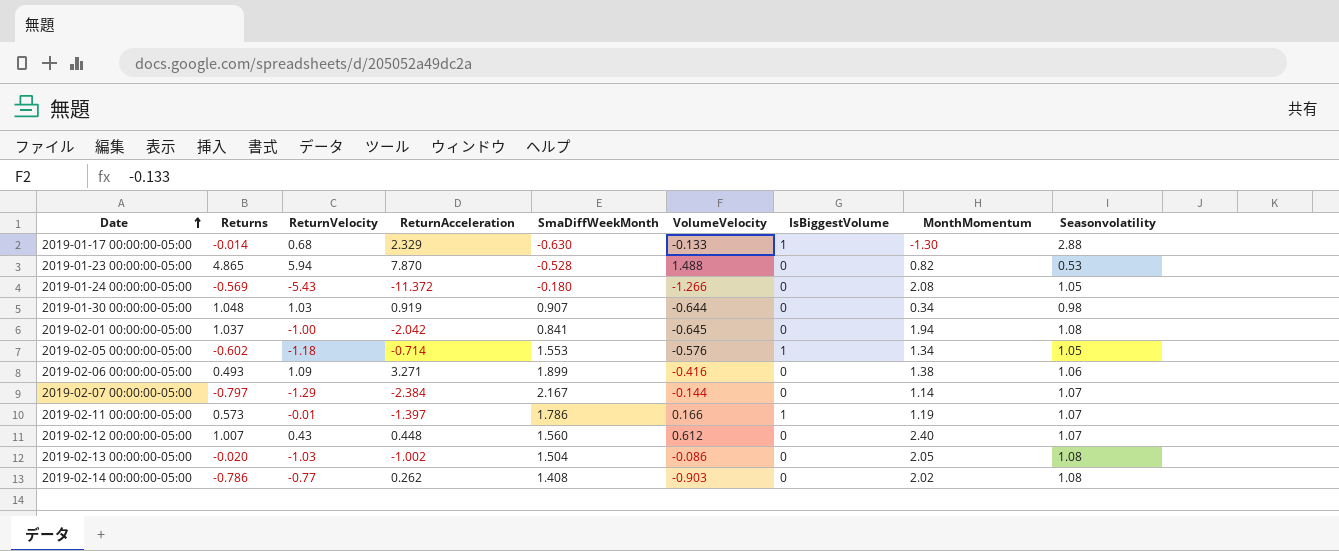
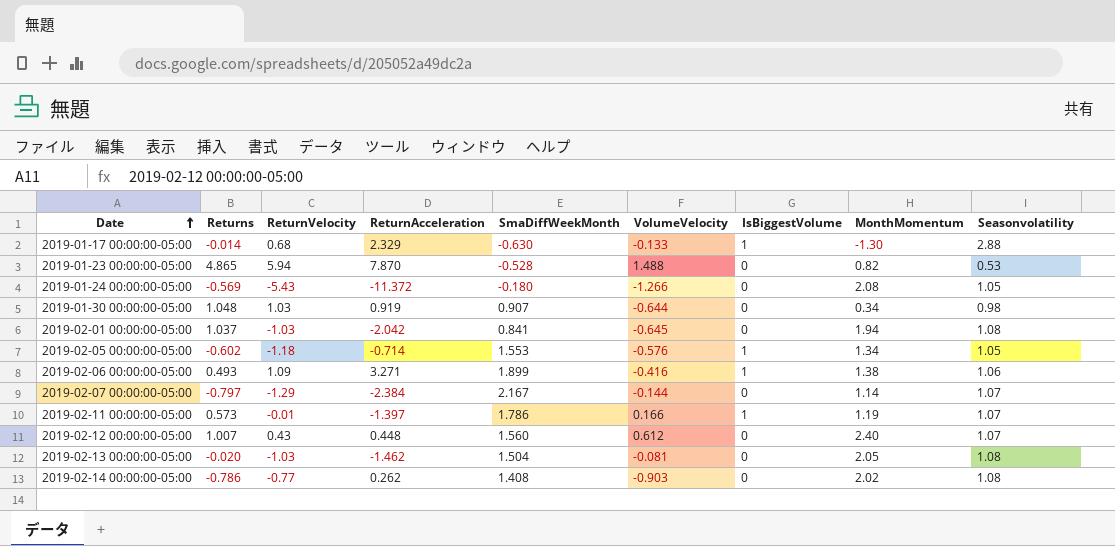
2019-02-01 00:00:00-05:00 | ReturnVelocity: -1.00 -> -1.03
2019-02-06 00:00:00-05:00 | IsBiggestVolume: 0 -> 1
2019-02-13 00:00:00-05:00 | ReturnAcceleration: -1.002 -> -1.462
2019-02-13 00:00:00-05:00 | VolumeVelocity: -0.086 -> -0.081

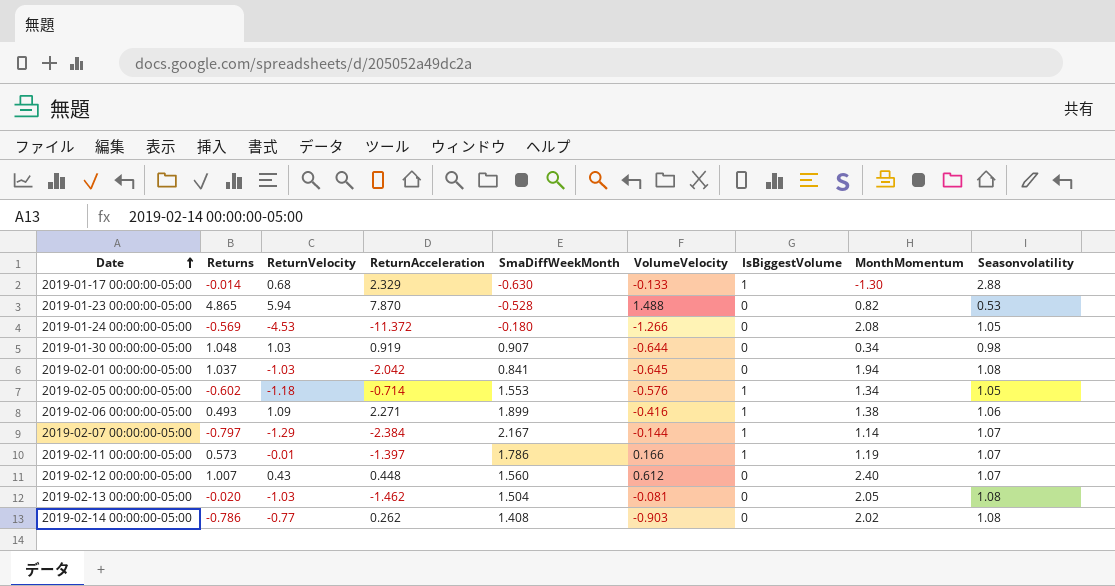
2019-01-24 00:00:00-05:00 | ReturnVelocity: -5.43 -> -4.53
2019-02-06 00:00:00-05:00 | ReturnAcceleration: 3.271 -> 2.271
2019-02-07 00:00:00-05:00 | IsBiggestVolume: 0 -> 1

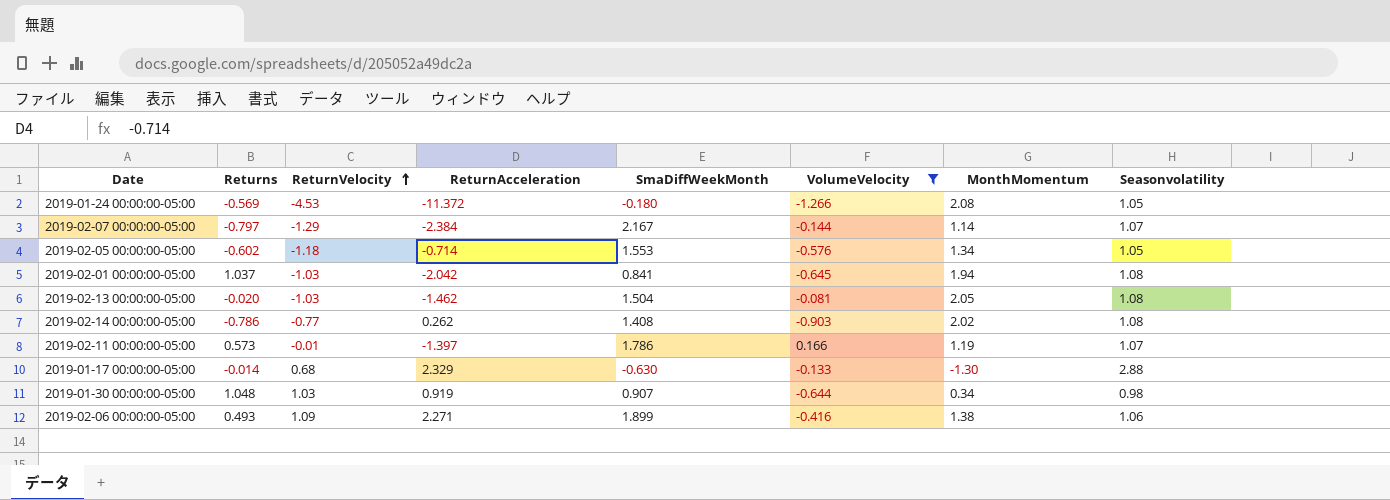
filter: none -> VolumeVelocity <= 0.166
row order: Date ascending -> ReturnVelocity ascending
column IsBiggestVolume | position: 7 -> none

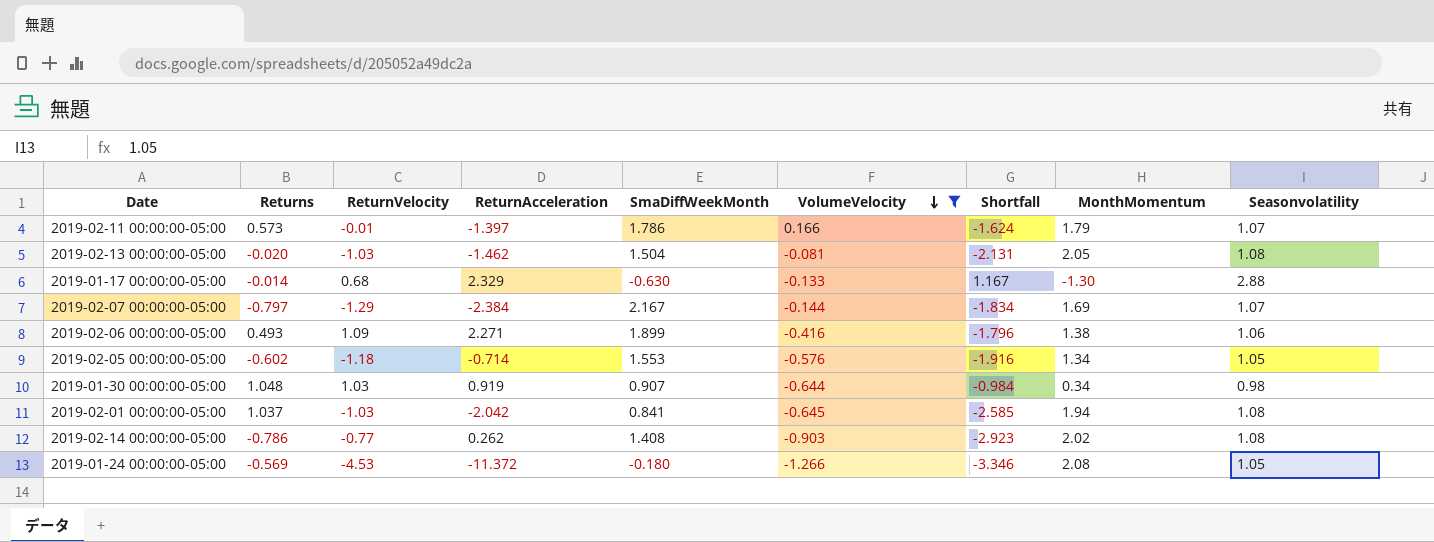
row order: ReturnVelocity ascending -> VolumeVelocity descending
column Shortfall | formula: none -> [VolumeVelocity] - [MonthMomentum]
2019-02-11 00:00:00-05:00 | MonthMomentum: 1.19 -> 1.79
2019-02-07 00:00:00-05:00 | MonthMomentum: 1.14 -> 1.69

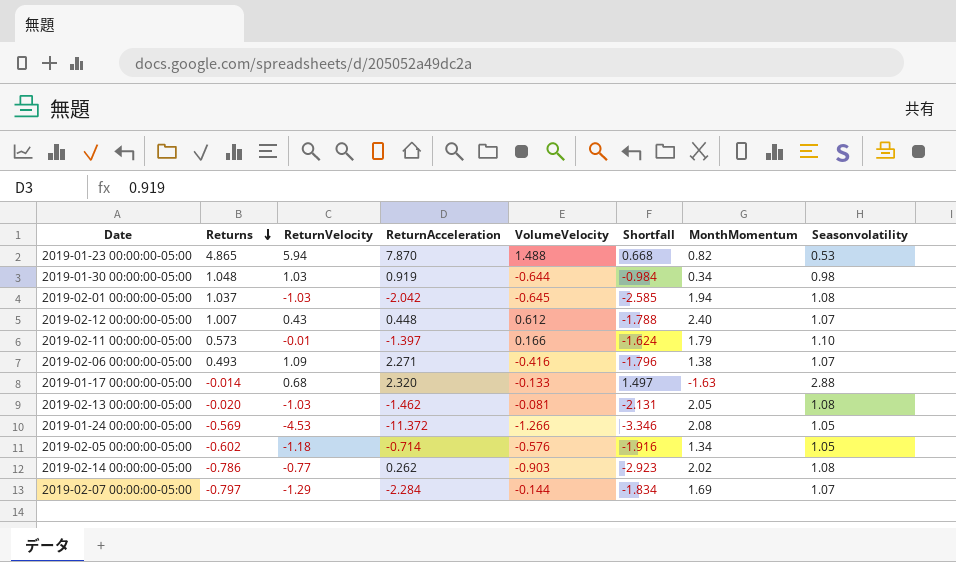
filter: VolumeVelocity <= 0.166 -> none
row order: VolumeVelocity descending -> Returns descending
column SmaDiffWeekMonth | position: 5 -> none
2019-02-11 00:00:00-05:00 | Seasonvolatility: 1.07 -> 1.10
2019-02-06 00:00:00-05:00 | Seasonvolatility: 1.06 -> 1.07
2019-01-17 00:00:00-05:00 | ReturnAcceleration: 2.329 -> 2.320
2019-01-17 00:00:00-05:00 | Shortfall: 1.167 -> 1.497
2019-01-17 00:00:00-05:00 | MonthMomentum: -1.30 -> -1.63
2019-02-07 00:00:00-05:00 | ReturnAcceleration: -2.384 -> -2.284

